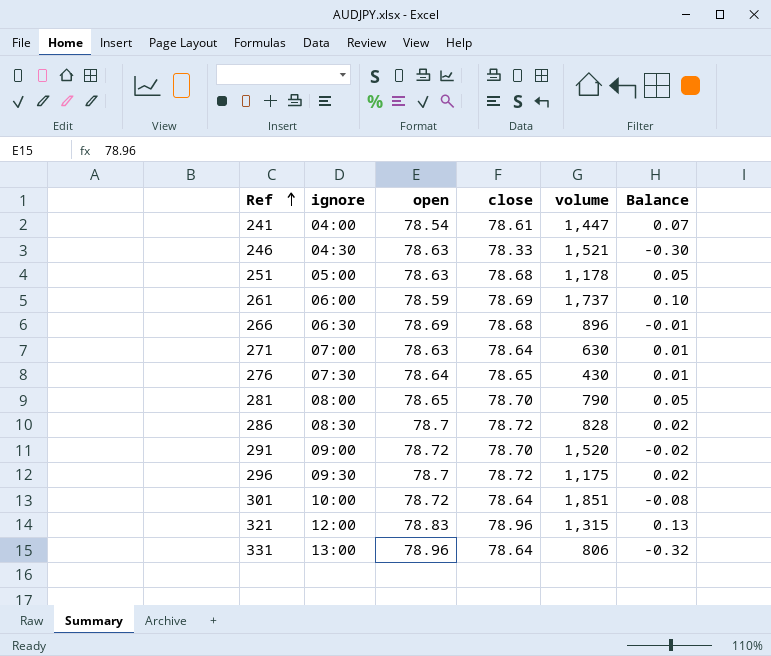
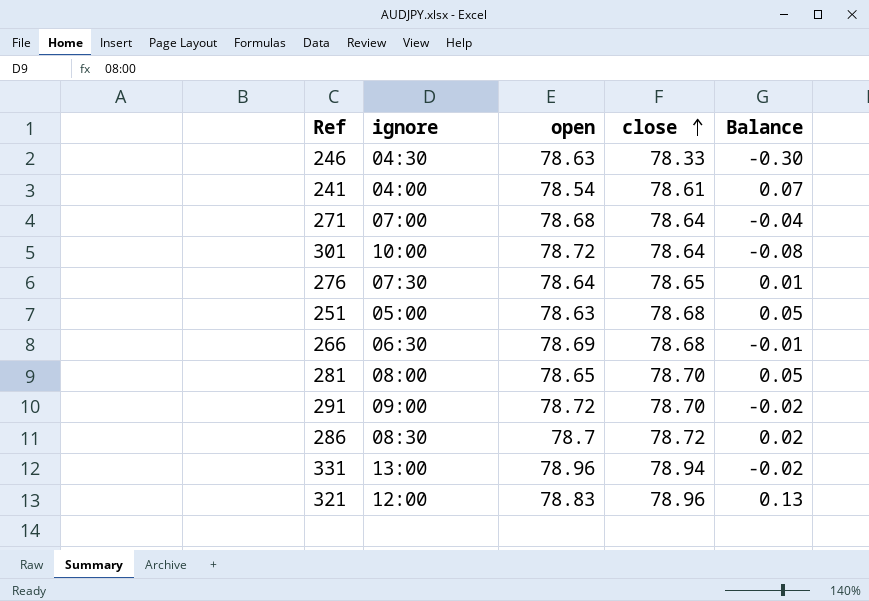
row order: Ref ascending -> close ascending
column volume | position: 5 -> none
row 261: 06:00 | 78.59 | 78.69 | 1,737 | 0.10 -> none
row 296: 09:30 | 78.7 | 78.72 | 1,175 | 0.02 -> none
271 | open: 78.63 -> 78.68
271 | Balance: 0.01 -> -0.04
331 | close: 78.64 -> 78.94
331 | Balance: -0.32 -> -0.02

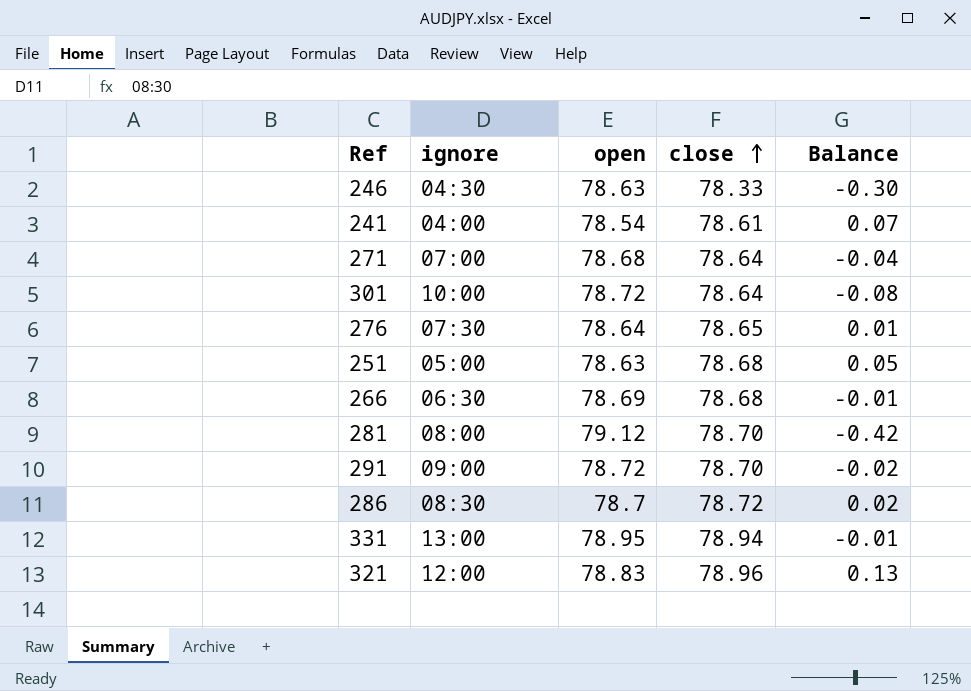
281 | open: 78.65 -> 79.12
281 | Balance: 0.05 -> -0.42
331 | open: 78.96 -> 78.95
331 | Balance: -0.02 -> -0.01

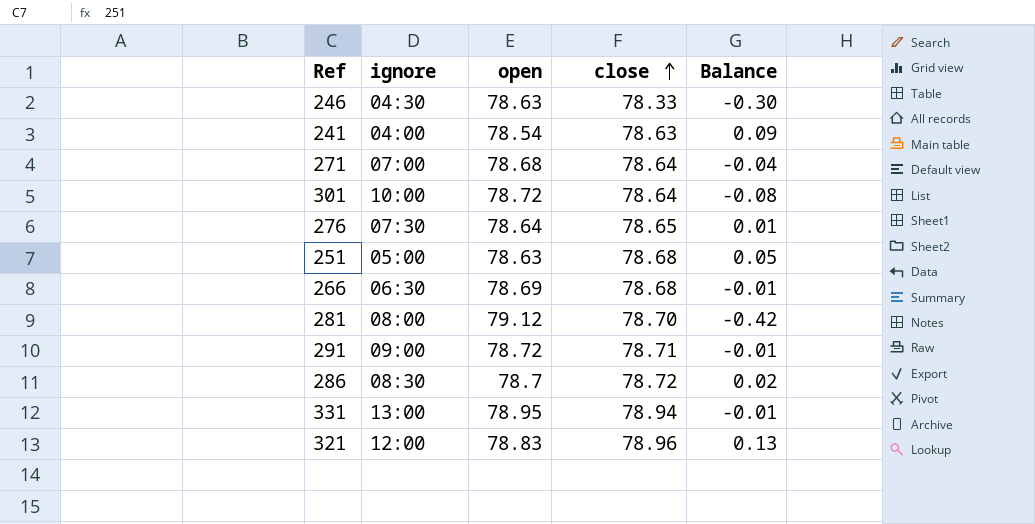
241 | close: 78.61 -> 78.63
241 | Balance: 0.07 -> 0.09
291 | close: 78.70 -> 78.71
291 | Balance: -0.02 -> -0.01

